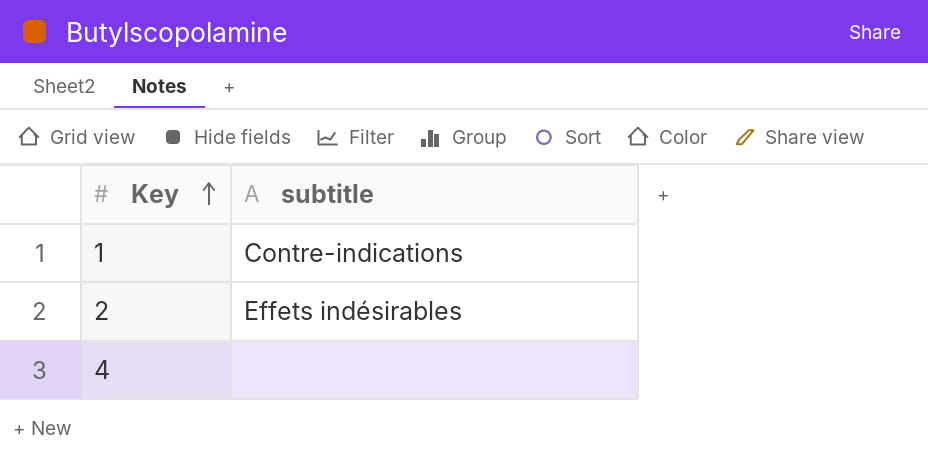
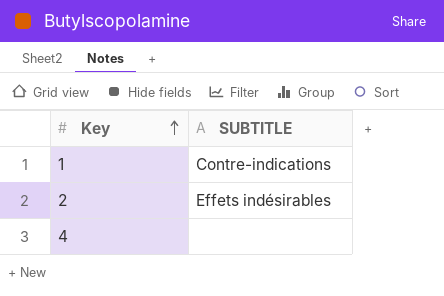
column name: subtitle -> SUBTITLE

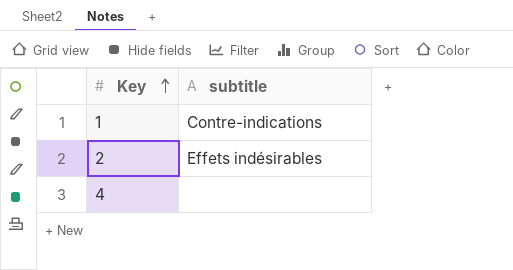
column name: SUBTITLE -> subtitle

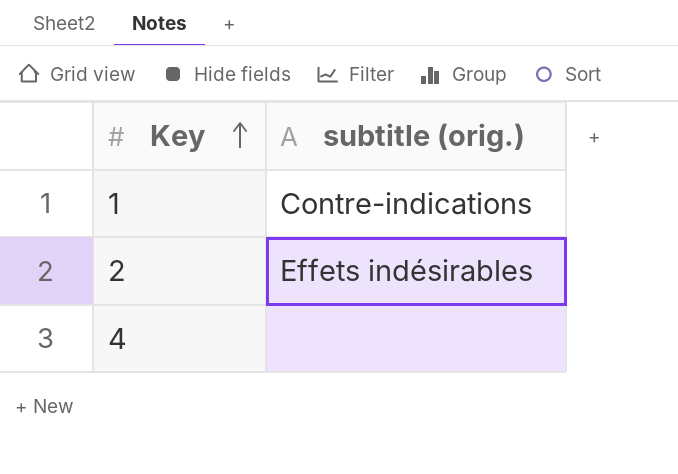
column name: subtitle -> subtitle (orig.)

